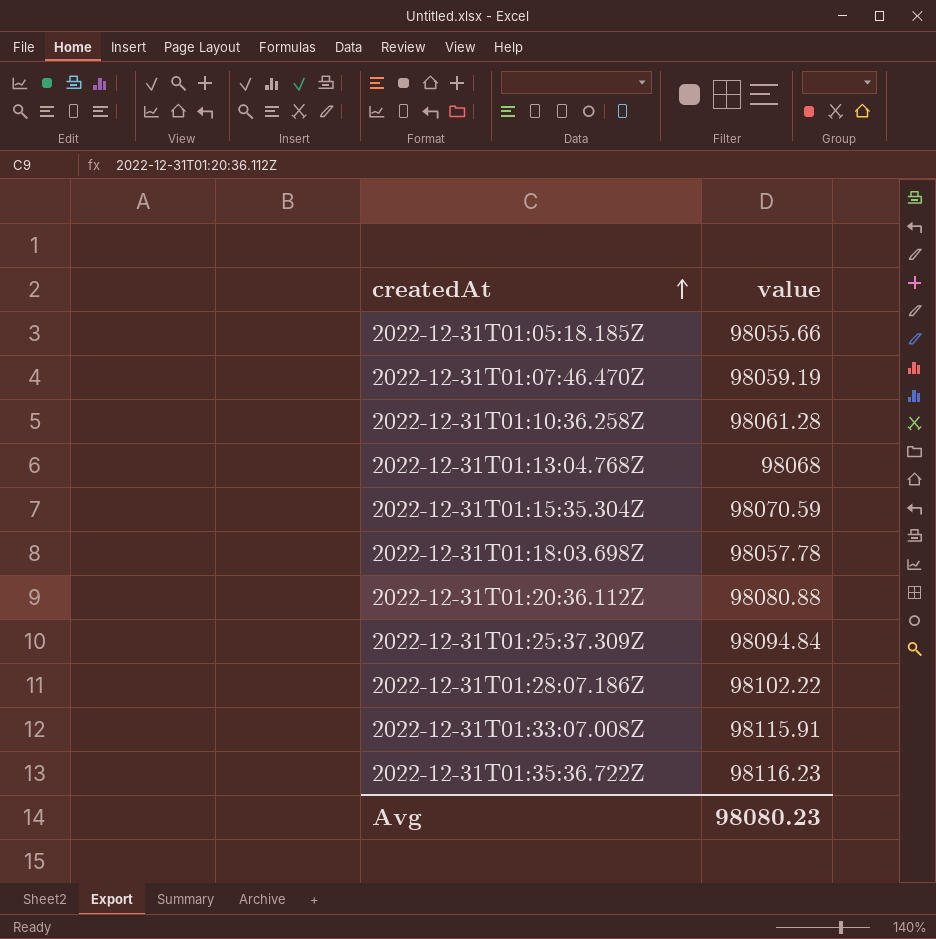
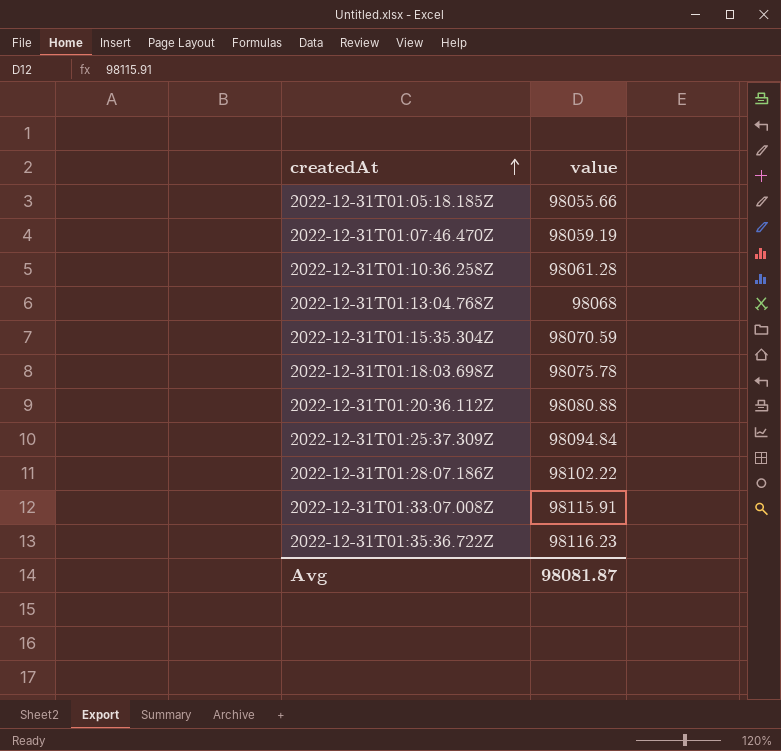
2022-12-31T01:18:03.698Z | value: 98057.78 -> 98075.78
Avg | value: 98080.23 -> 98081.87

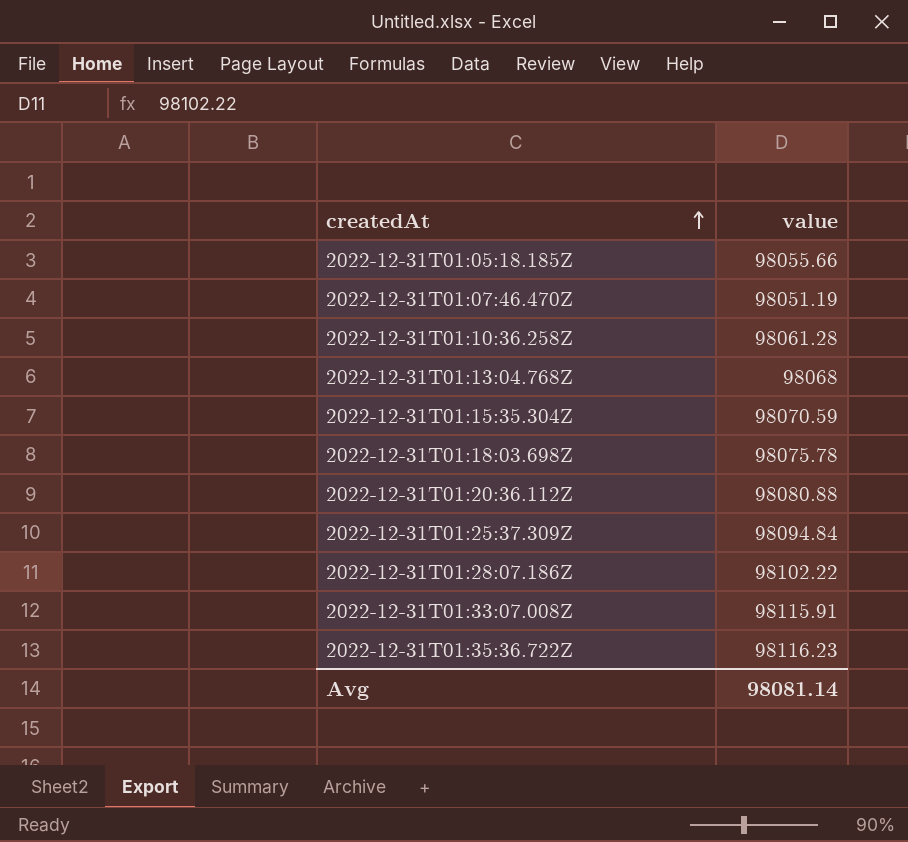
2022-12-31T01:07:46.470Z | value: 98059.19 -> 98051.19
Avg | value: 98081.87 -> 98081.14

